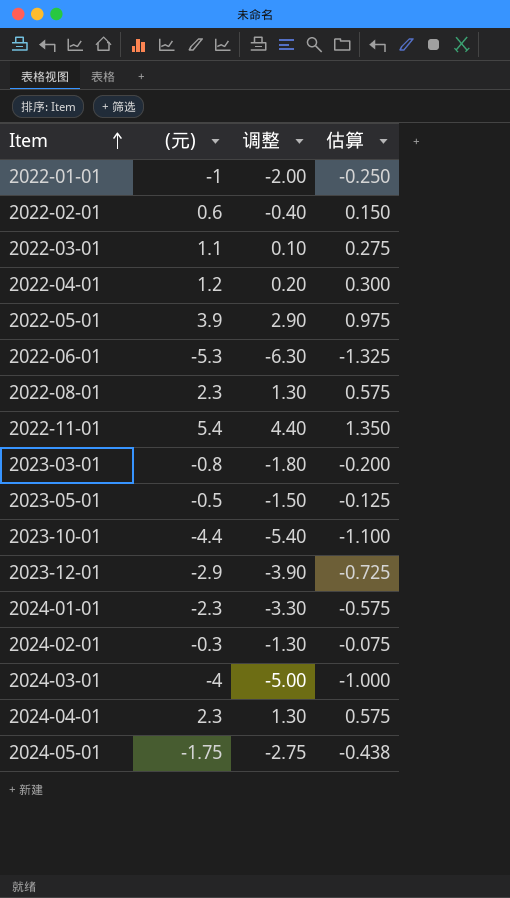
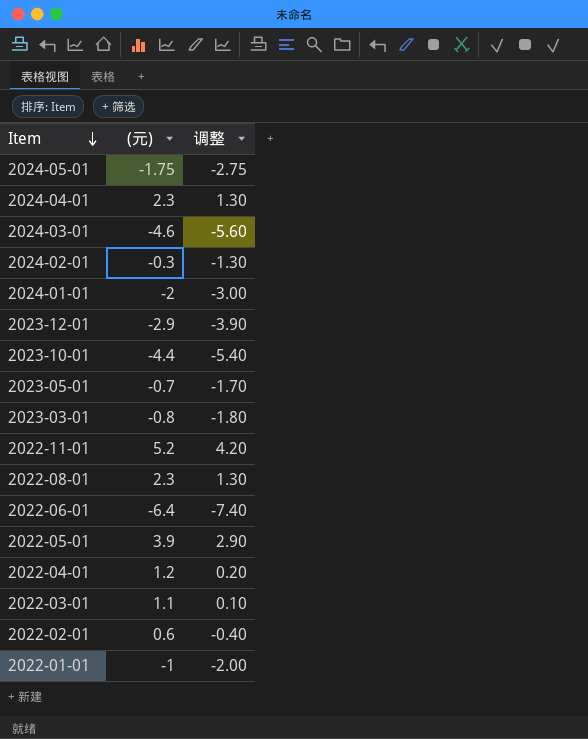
row order: Item ascending -> Item descending
column 估算 | formula: [(元)] * 0.25 -> none
2024-03-01 | (元): -4 -> -4.6
2024-03-01 | 调整: -5.00 -> -5.60
2024-01-01 | (元): -2.3 -> -2
2024-01-01 | 调整: -3.30 -> -3.00
2023-05-01 | (元): -0.5 -> -0.7
2023-05-01 | 调整: -1.50 -> -1.70
2022-11-01 | (元): 5.4 -> 5.2
2022-11-01 | 调整: 4.40 -> 4.20
2022-06-01 | (元): -5.3 -> -6.4
2022-06-01 | 调整: -6.30 -> -7.40

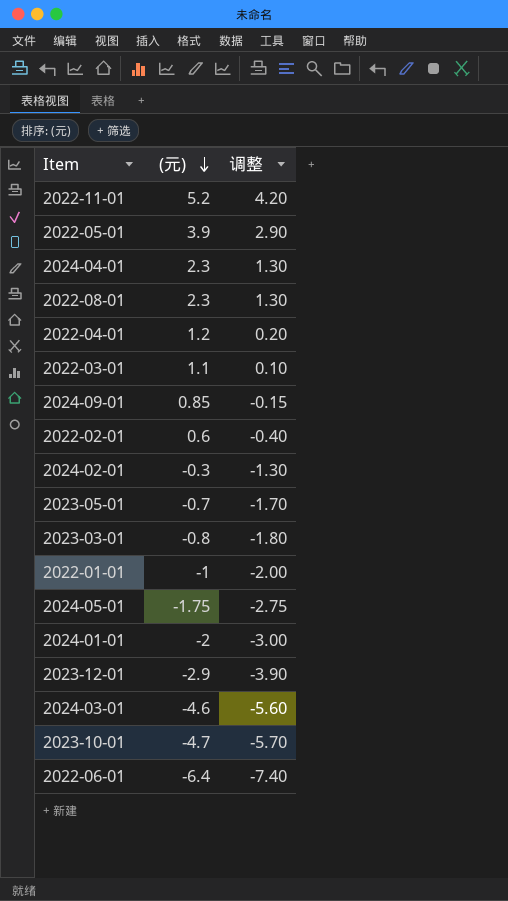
row order: Item descending -> (元) descending
row 2024-09-01: none -> 0.85 | -0.15
2023-10-01 | (元): -4.4 -> -4.7
2023-10-01 | 调整: -5.40 -> -5.70

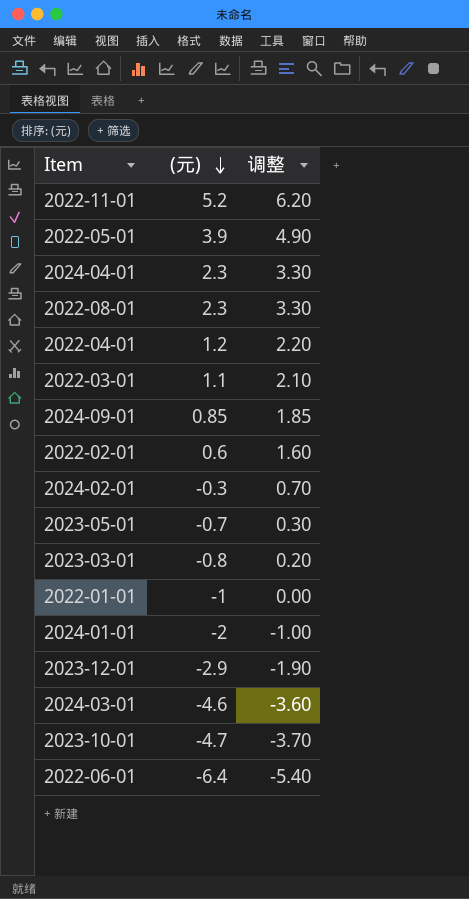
column 调整 | formula: [(元)] - 1 -> [(元)] + 1
row 2024-05-01: -1.75 | -2.75 -> none

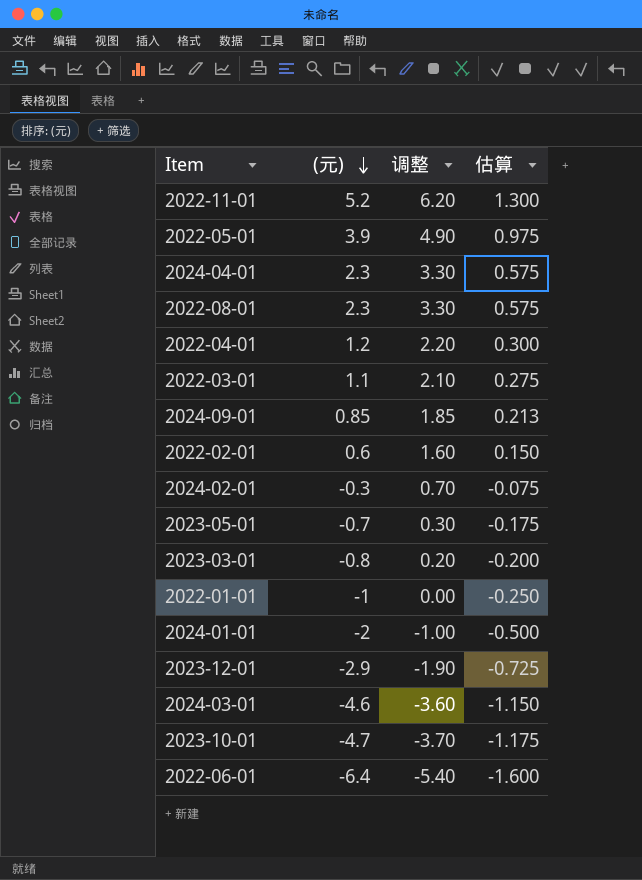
column 估算 | formula: none -> [(元)] * 0.25

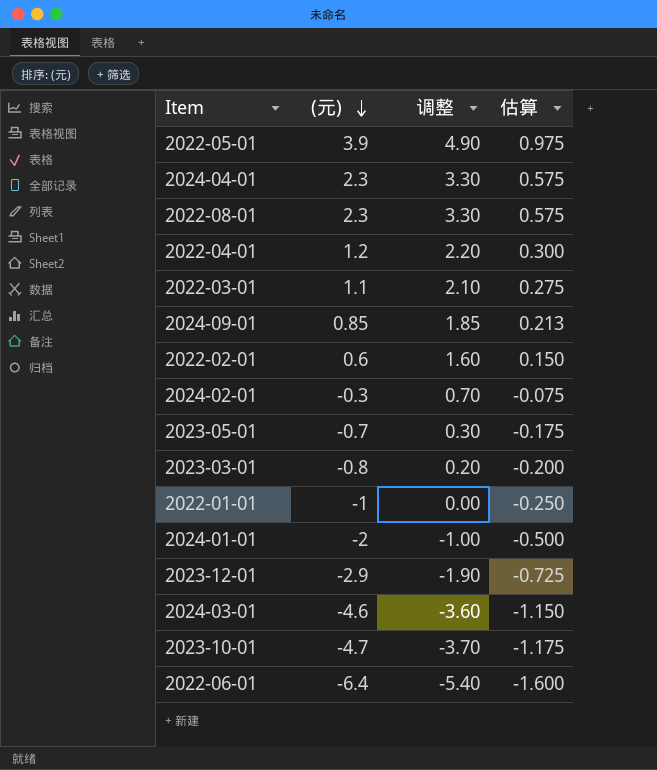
row 2022-11-01: 5.2 | 6.20 | 1.300 -> none

